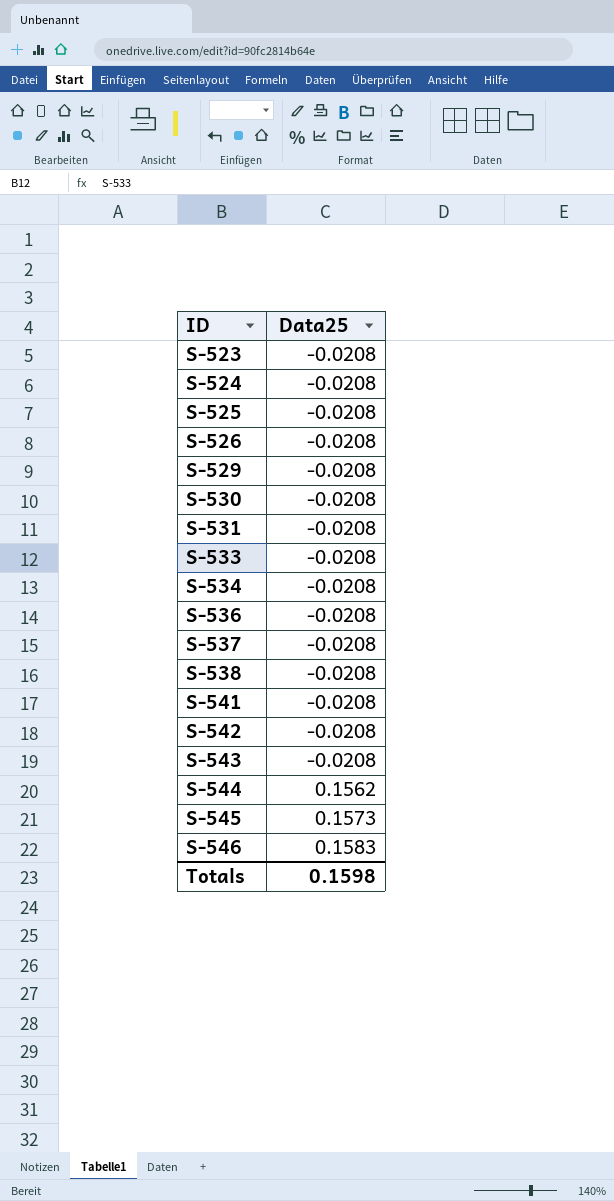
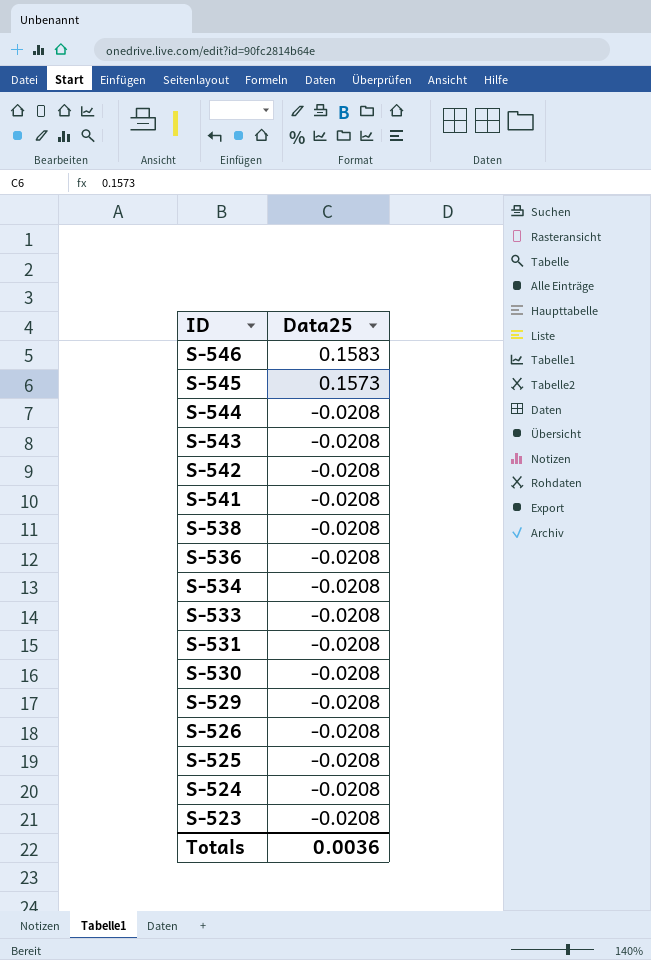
row order: ID ascending -> ID descending
row S-537: -0.0208 -> none
S-544 | Data25: 0.1562 -> -0.0208
Totals | Data25: 0.1598 -> 0.0036

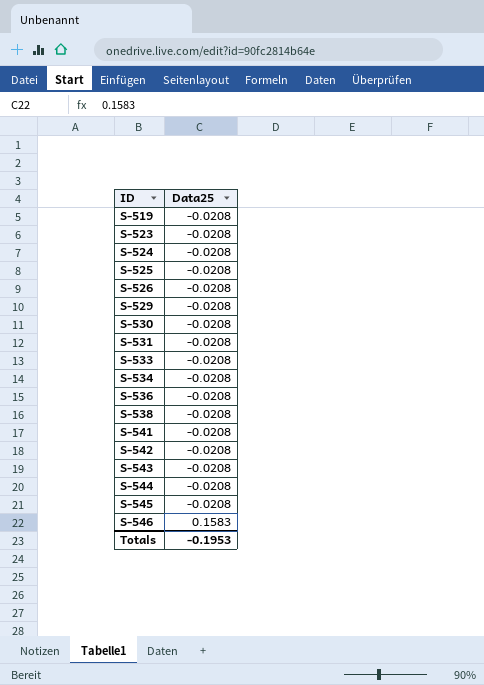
row order: ID descending -> ID ascending
row S-519: none -> -0.0208
S-545 | Data25: 0.1573 -> -0.0208
Totals | Data25: 0.0036 -> -0.1953

